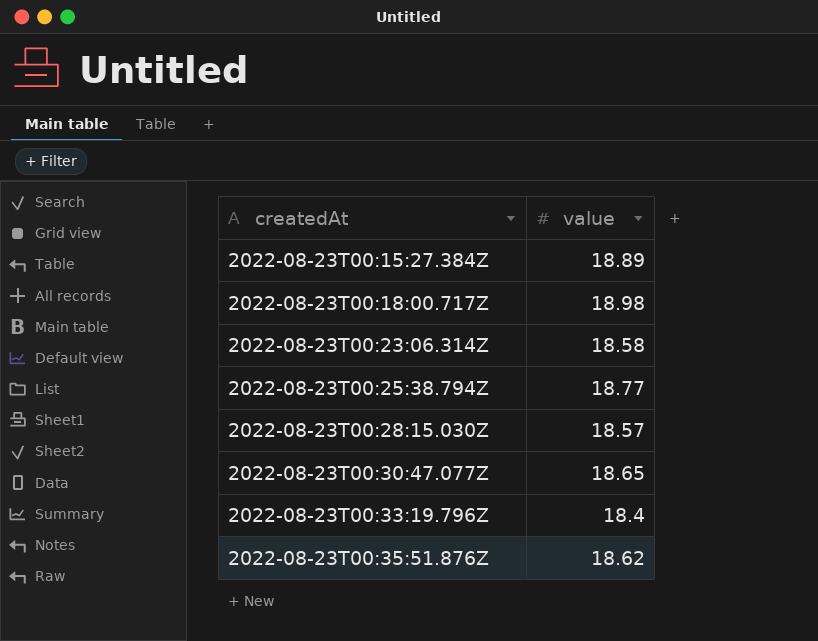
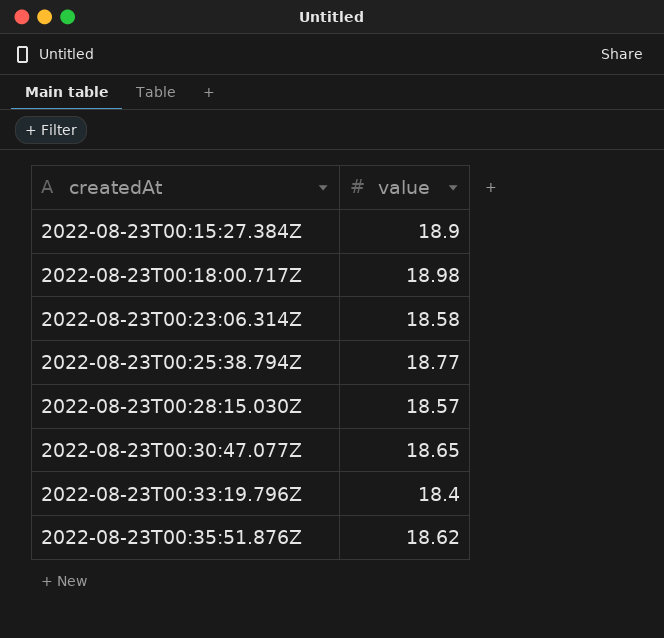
2022-08-23T00:15:27.384Z | value: 18.89 -> 18.9

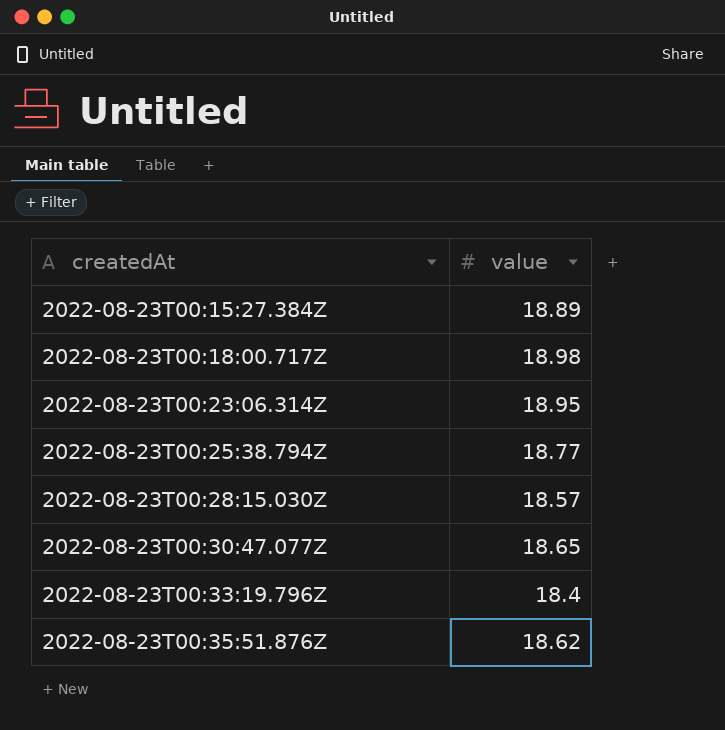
2022-08-23T00:15:27.384Z | value: 18.9 -> 18.89
2022-08-23T00:23:06.314Z | value: 18.58 -> 18.95

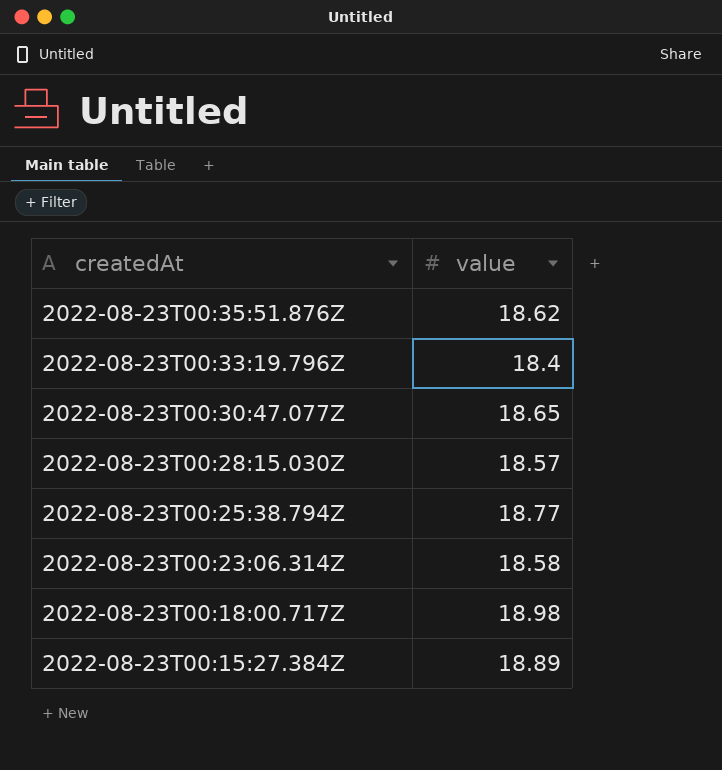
row order: createdAt ascending -> createdAt descending
2022-08-23T00:23:06.314Z | value: 18.95 -> 18.58

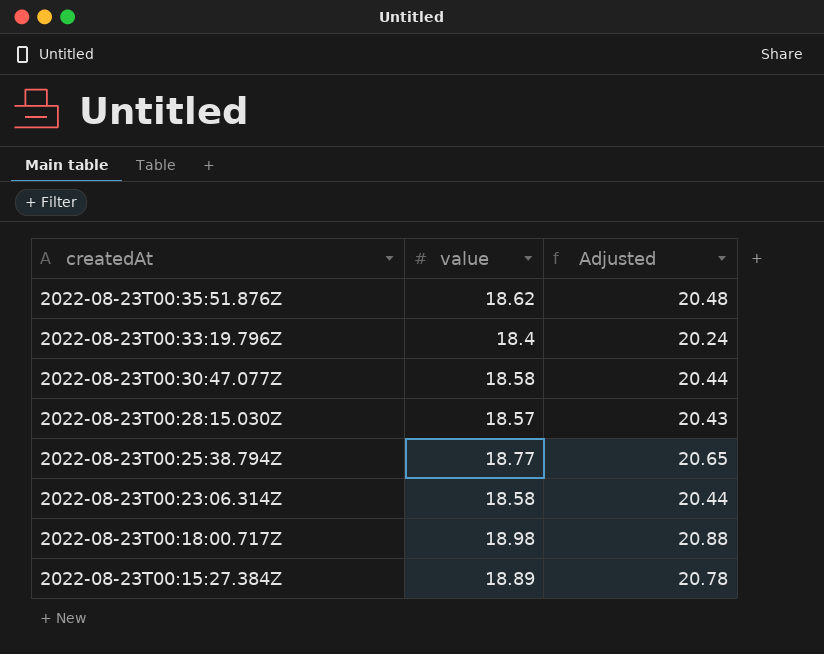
column Adjusted | formula: none -> [value] * 1.1
2022-08-23T00:30:47.077Z | value: 18.65 -> 18.58

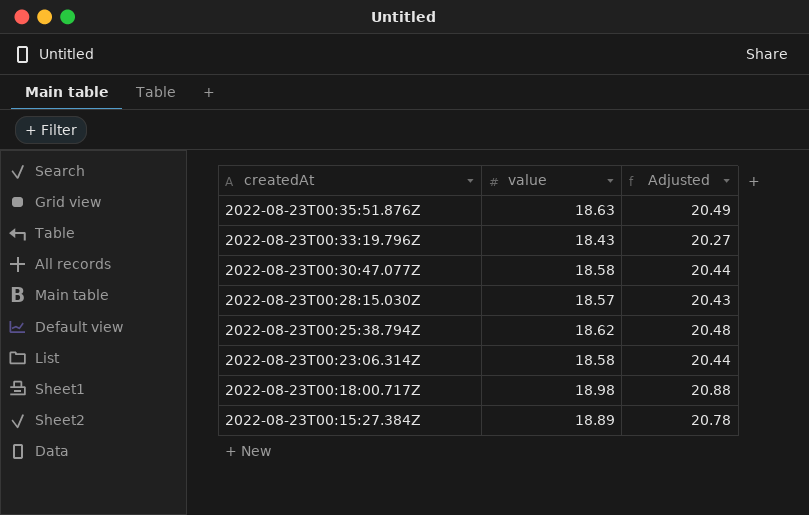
2022-08-23T00:35:51.876Z | value: 18.62 -> 18.63
2022-08-23T00:35:51.876Z | Adjusted: 20.48 -> 20.49
2022-08-23T00:33:19.796Z | value: 18.4 -> 18.43
2022-08-23T00:33:19.796Z | Adjusted: 20.24 -> 20.27
2022-08-23T00:25:38.794Z | value: 18.77 -> 18.62
2022-08-23T00:25:38.794Z | Adjusted: 20.65 -> 20.48

